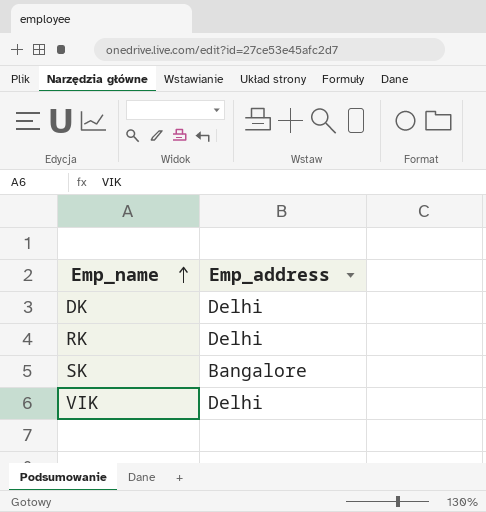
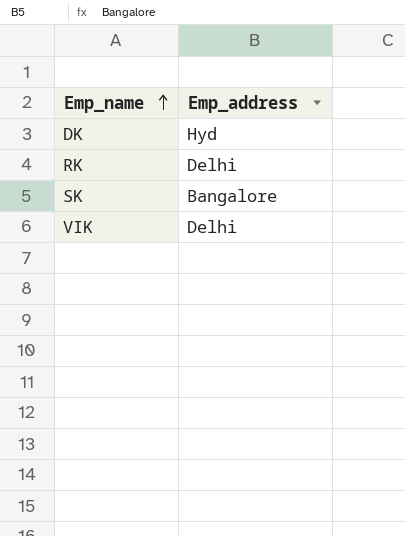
DK | Emp_address: Delhi -> Hyd

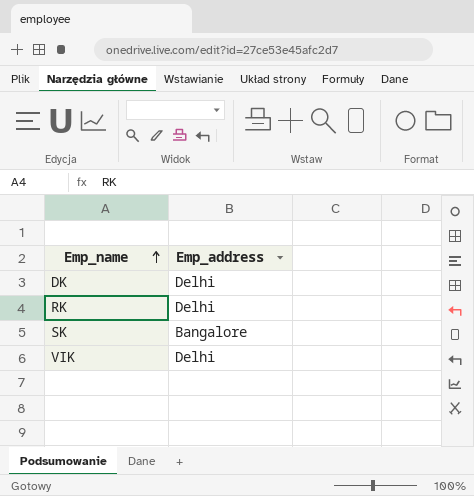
DK | Emp_address: Hyd -> Delhi

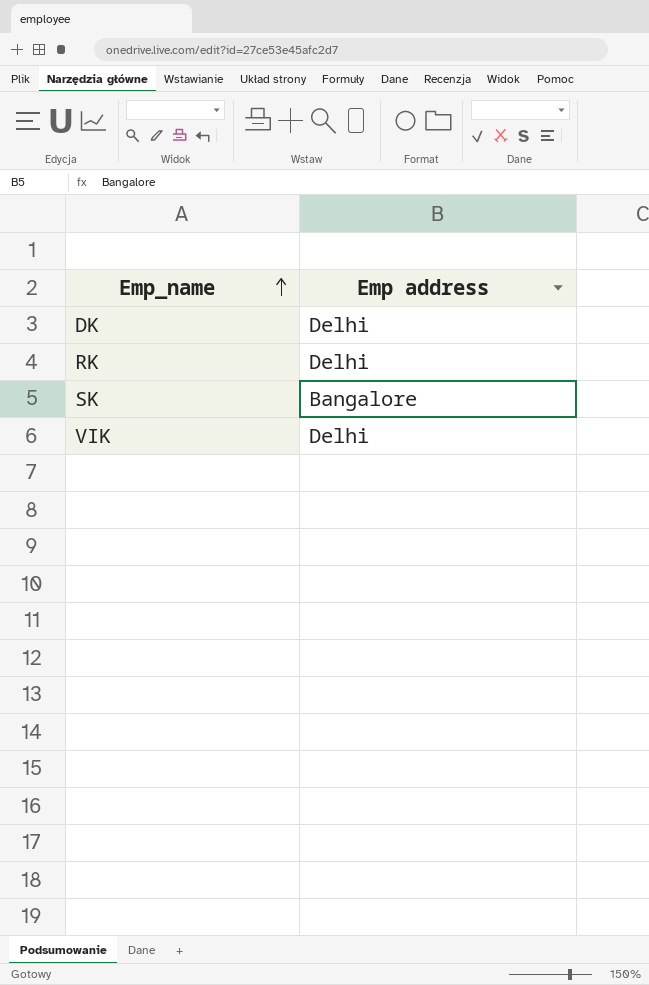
column name: Emp_address -> Emp address

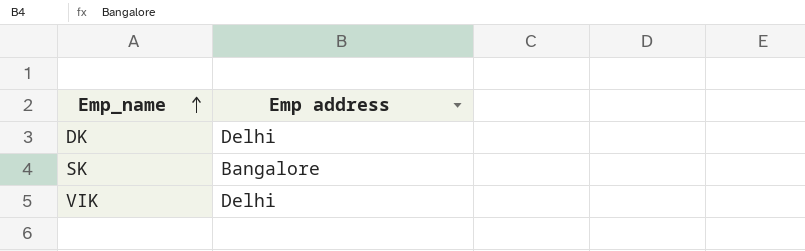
row RK: Delhi -> none

